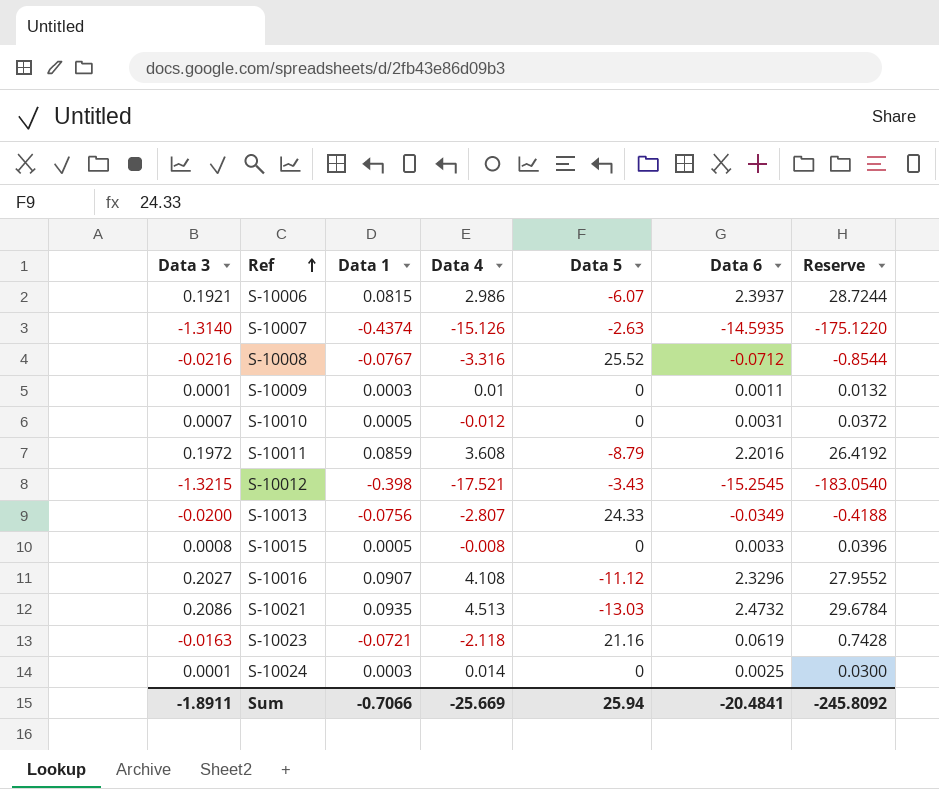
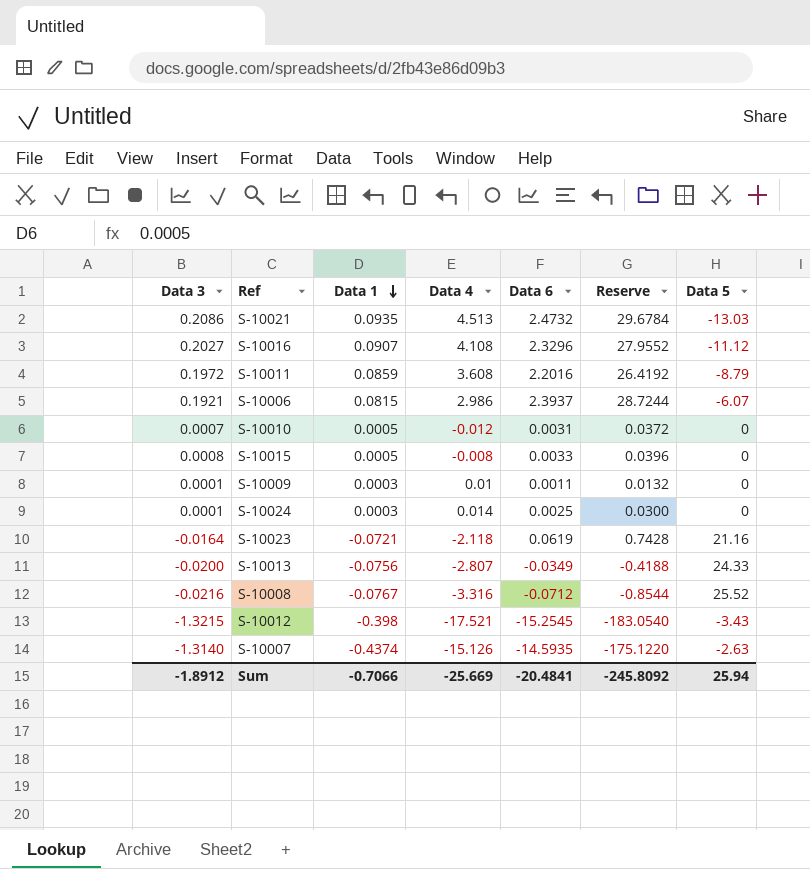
row order: Ref ascending -> Data 1 descending
column Data 5 | position: 5 -> 7
S-10023 | Data 3: -0.0163 -> -0.0164
Sum | Data 3: -1.8911 -> -1.8912

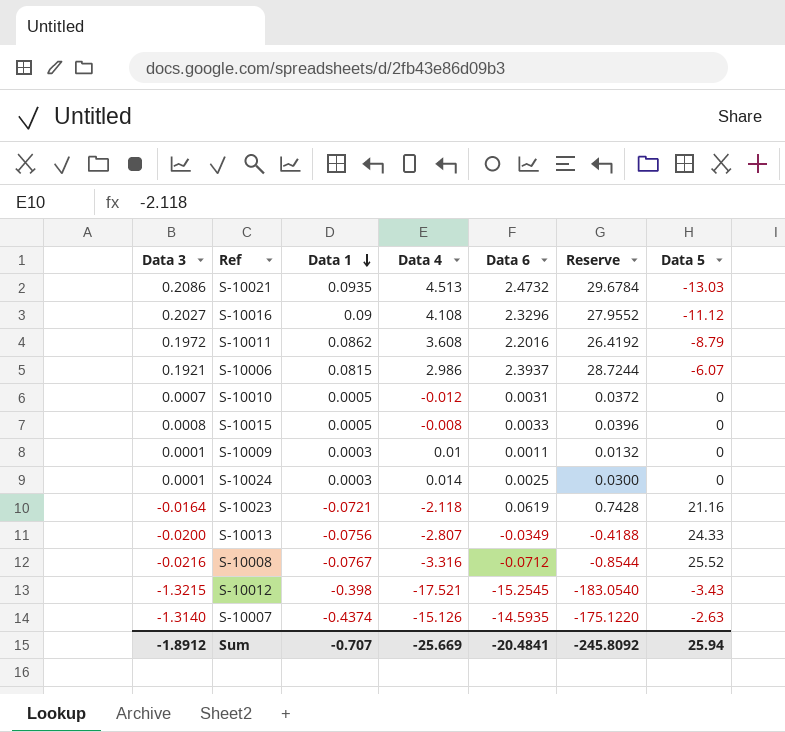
S-10016 | Data 1: 0.0907 -> 0.09
S-10011 | Data 1: 0.0859 -> 0.0862
Sum | Data 1: -0.7066 -> -0.707

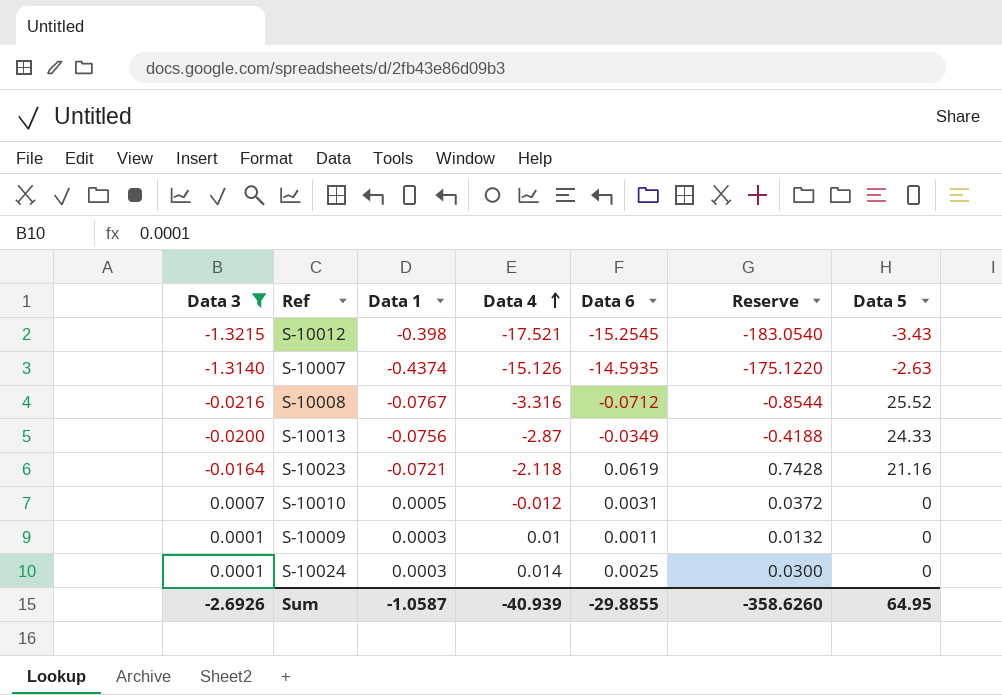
filter: none -> Data 3 <= 0.0007
row order: Data 1 descending -> Data 4 ascending
S-10013 | Data 4: -2.807 -> -2.87
Sum | Data 3: -1.8912 -> -2.6926
Sum | Data 1: -0.707 -> -1.0587
Sum | Data 4: -25.669 -> -40.939
Sum | Data 6: -20.4841 -> -29.8855
Sum | Reserve: -245.8092 -> -358.6260
Sum | Data 5: 25.94 -> 64.95

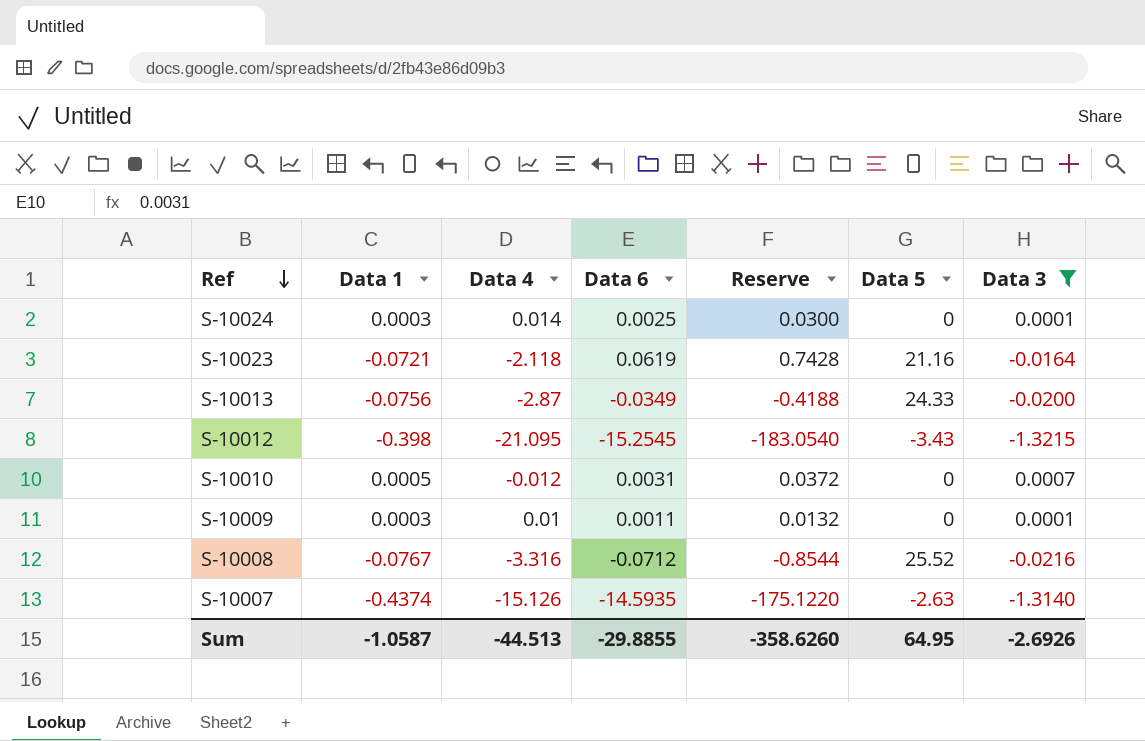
row order: Data 4 ascending -> Ref descending
column Data 3 | position: 1 -> 7
S-10012 | Data 4: -17.521 -> -21.095
Sum | Data 4: -40.939 -> -44.513

